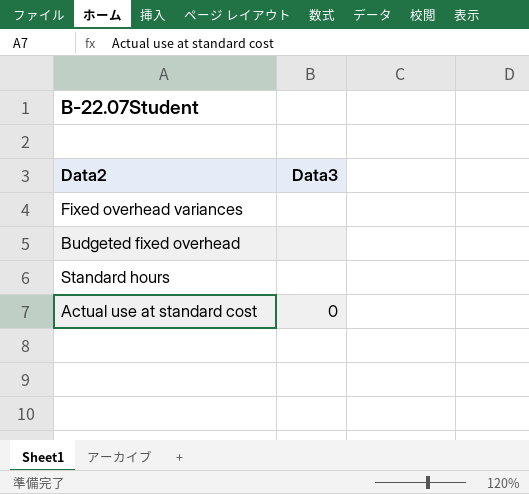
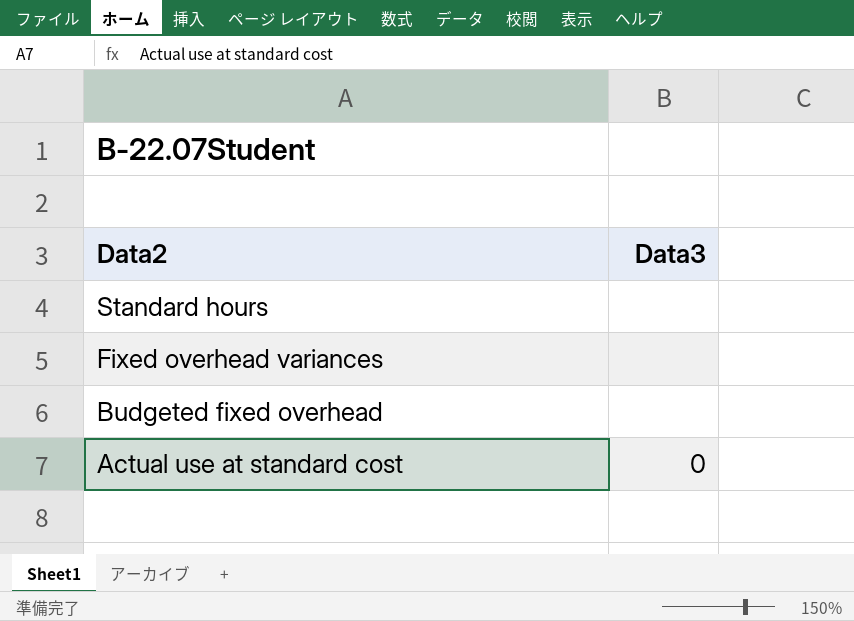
row order: none -> Data2 descending

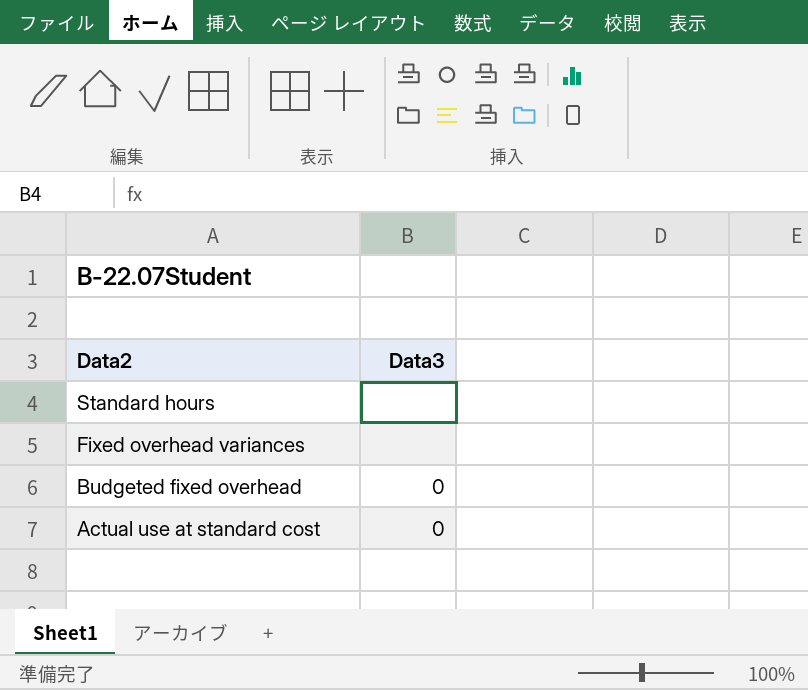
Budgeted fixed overhead | Data3: none -> 0

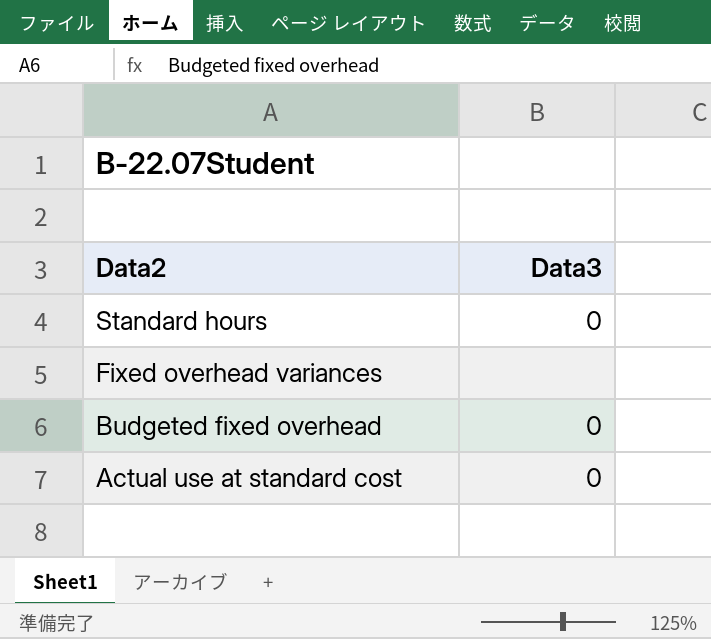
Standard hours | Data3: none -> 0

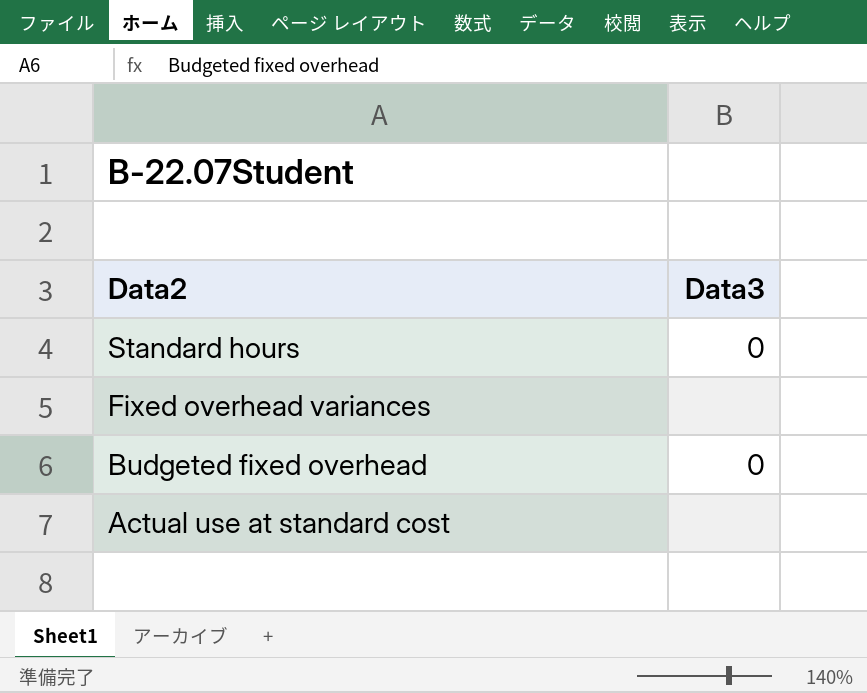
Actual use at standard cost | Data3: 0 -> none

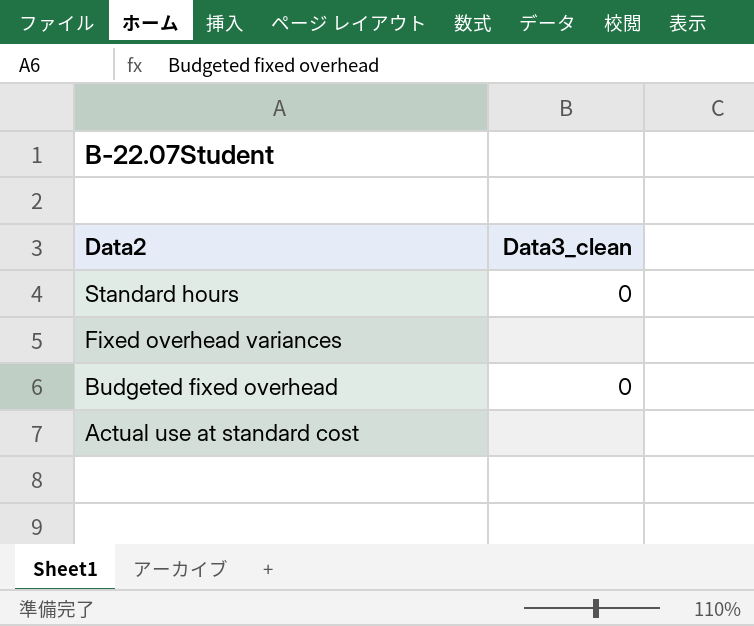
column name: Data3 -> Data3_clean

